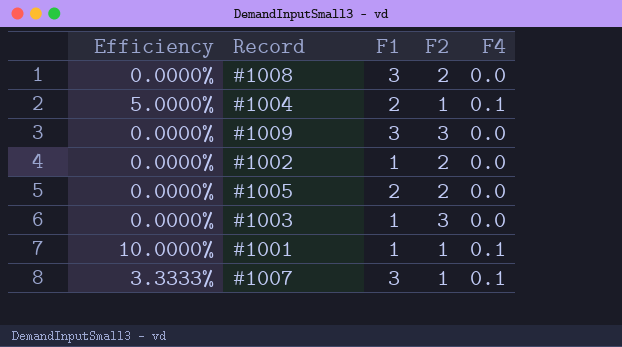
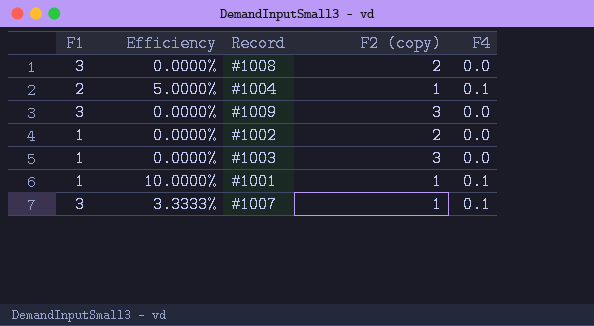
column F1 | position: 3 -> 1
column name: F2 -> F2 (copy)
row #1005: 0.0000% | 2 | 2 | 0.0 -> none

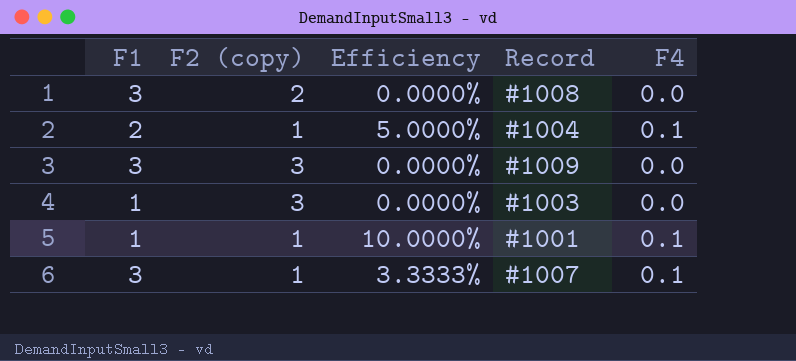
column F2 (copy) | position: 4 -> 2
row #1002: 1 | 0.0000% | 2 | 0.0 -> none

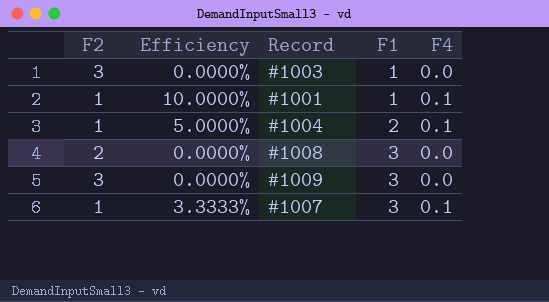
row order: none -> F1 ascending
column name: F2 (copy) -> F2
column F1 | position: 1 -> 4

